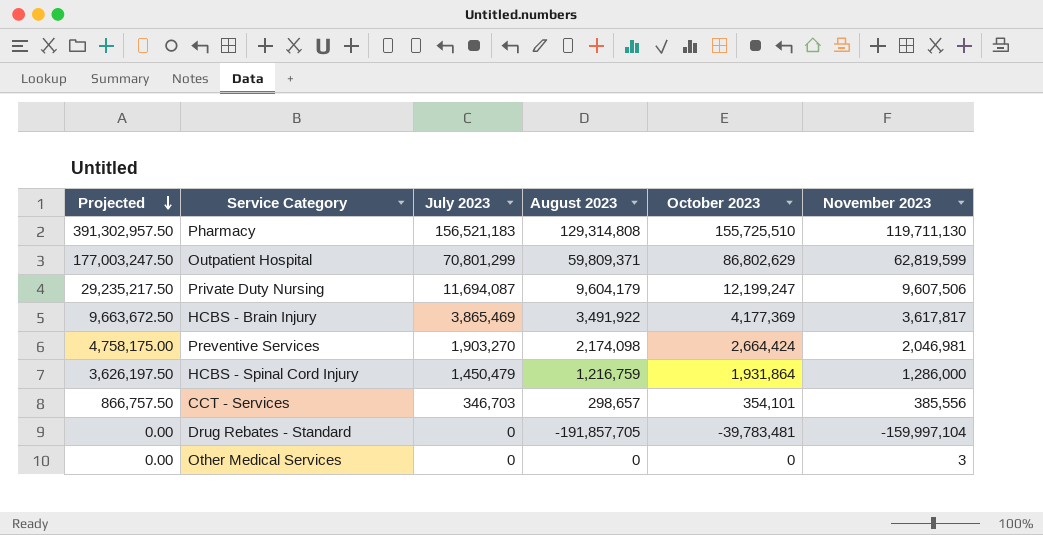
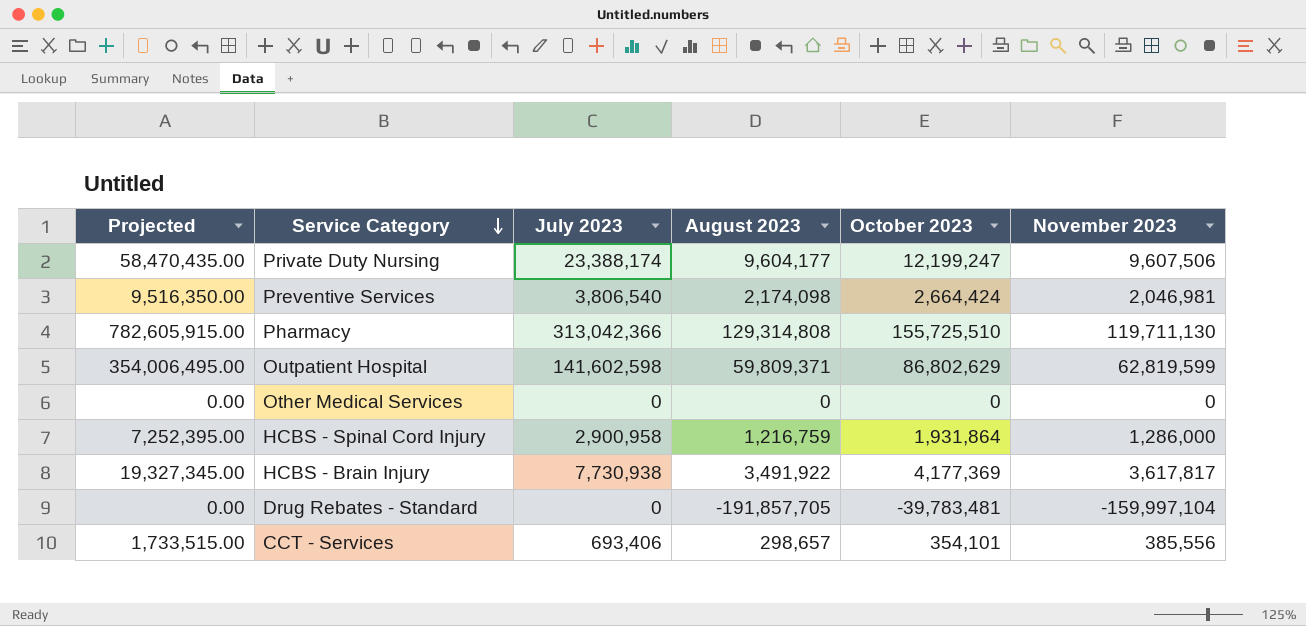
row order: Projected descending -> Service Category descending
Private Duty Nursing | Projected: 29,235,217.50 -> 58,470,435.00
Private Duty Nursing | July 2023: 11,694,087 -> 23,388,174
Private Duty Nursing | August 2023: 9,604,179 -> 9,604,177
Preventive Services | Projected: 4,758,175.00 -> 9,516,350.00
Preventive Services | July 2023: 1,903,270 -> 3,806,540
Pharmacy | Projected: 391,302,957.50 -> 782,605,915.00
Pharmacy | July 2023: 156,521,183 -> 313,042,366
Outpatient Hospital | Projected: 177,003,247.50 -> 354,006,495.00
Outpatient Hospital | July 2023: 70,801,299 -> 141,602,598
Other Medical Services | November 2023: 3 -> 0
HCBS - Spinal Cord Injury | Projected: 3,626,197.50 -> 7,252,395.00
HCBS - Spinal Cord Injury | July 2023: 1,450,479 -> 2,900,958
HCBS - Brain Injury | Projected: 9,663,672.50 -> 19,327,345.00
HCBS - Brain Injury | July 2023: 3,865,469 -> 7,730,938
CCT - Services | Projected: 866,757.50 -> 1,733,515.00
CCT - Services | July 2023: 346,703 -> 693,406

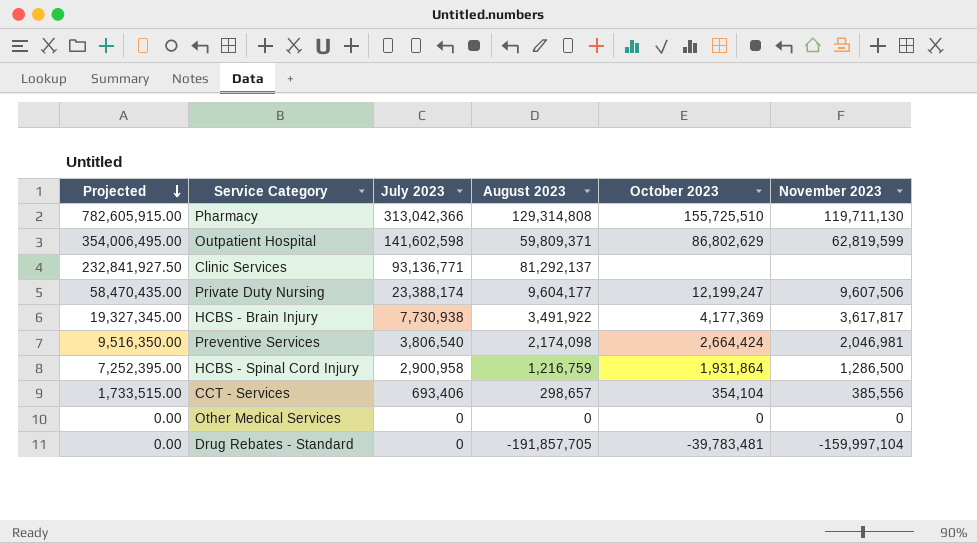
row order: Service Category descending -> Projected descending
row Clinic Services: none -> 232,841,927.50 | 93,136,771 | 81,292,137 | none | none
HCBS - Spinal Cord Injury | November 2023: 1,286,000 -> 1,286,500
CCT - Services | October 2023: 354,101 -> 354,104

